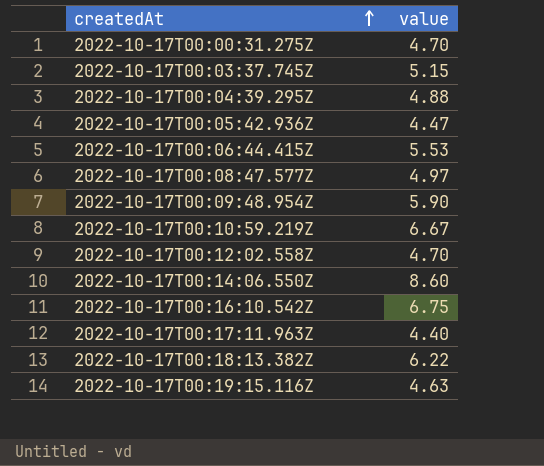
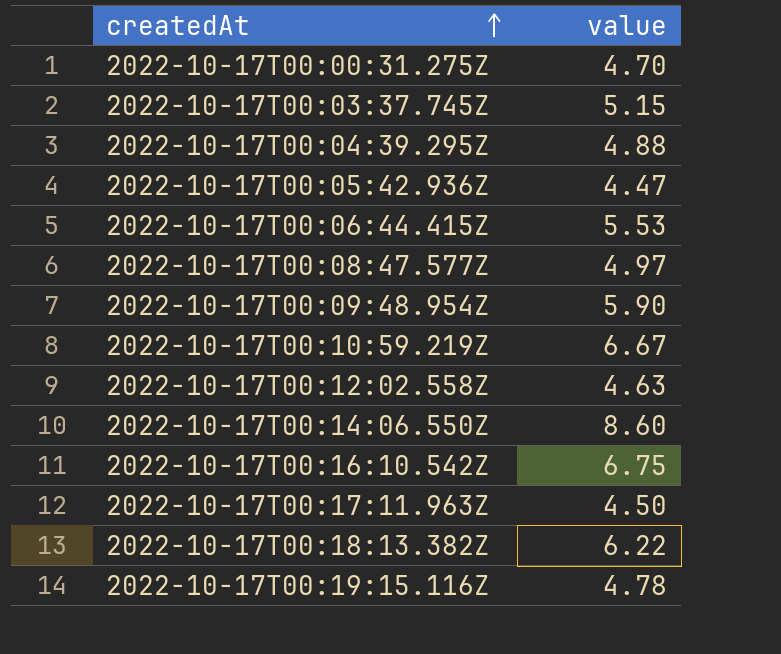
2022-10-17T00:12:02.558Z | value: 4.70 -> 4.63
2022-10-17T00:17:11.963Z | value: 4.40 -> 4.50
2022-10-17T00:19:15.116Z | value: 4.63 -> 4.78

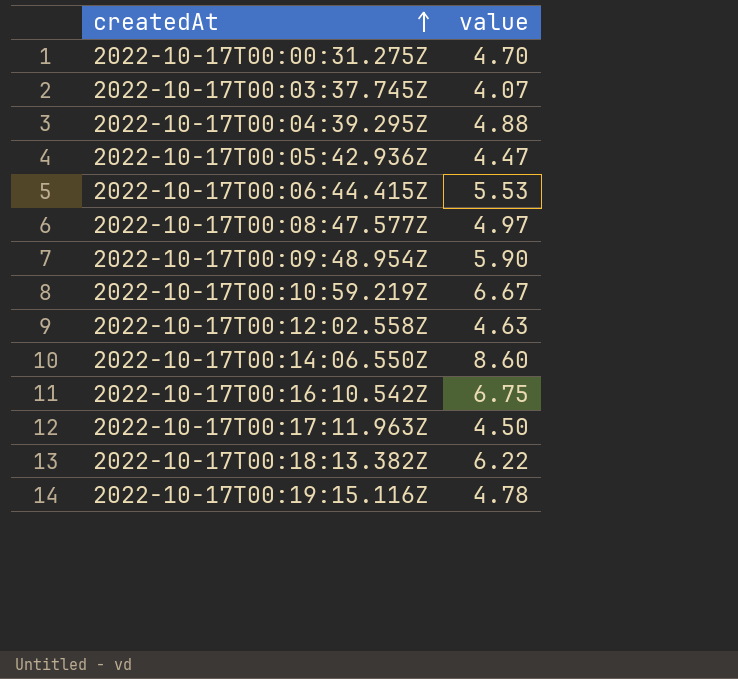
2022-10-17T00:03:37.745Z | value: 5.15 -> 4.07

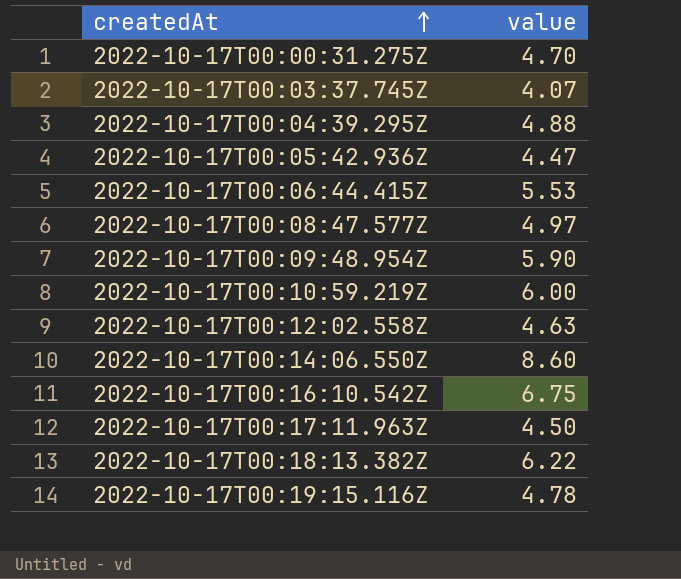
2022-10-17T00:10:59.219Z | value: 6.67 -> 6.00

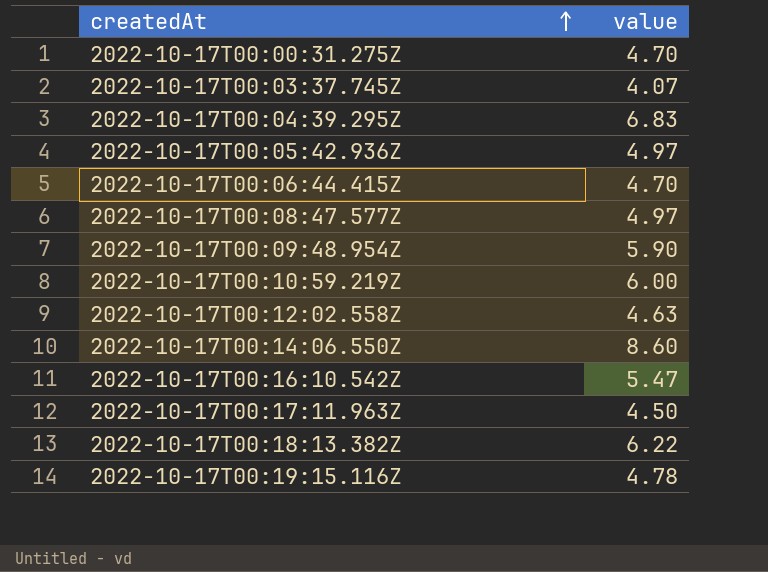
2022-10-17T00:04:39.295Z | value: 4.88 -> 6.83
2022-10-17T00:05:42.936Z | value: 4.47 -> 4.97
2022-10-17T00:06:44.415Z | value: 5.53 -> 4.70
2022-10-17T00:16:10.542Z | value: 6.75 -> 5.47

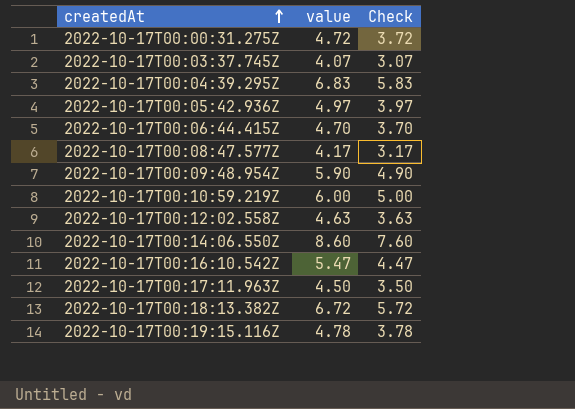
column Check | formula: none -> [value] - 1
2022-10-17T00:00:31.275Z | value: 4.70 -> 4.72
2022-10-17T00:08:47.577Z | value: 4.97 -> 4.17
2022-10-17T00:18:13.382Z | value: 6.22 -> 6.72

